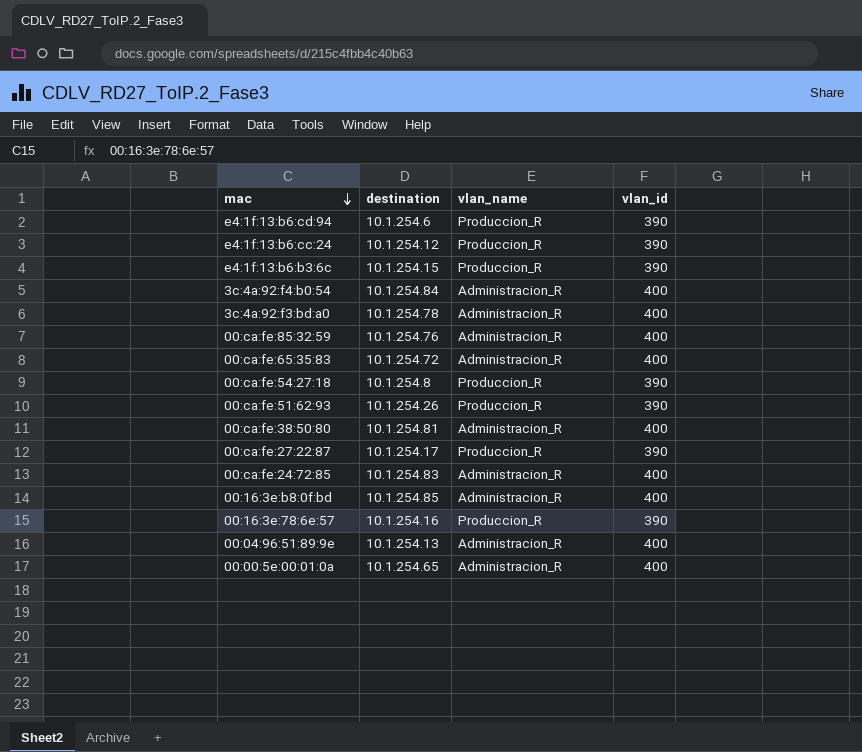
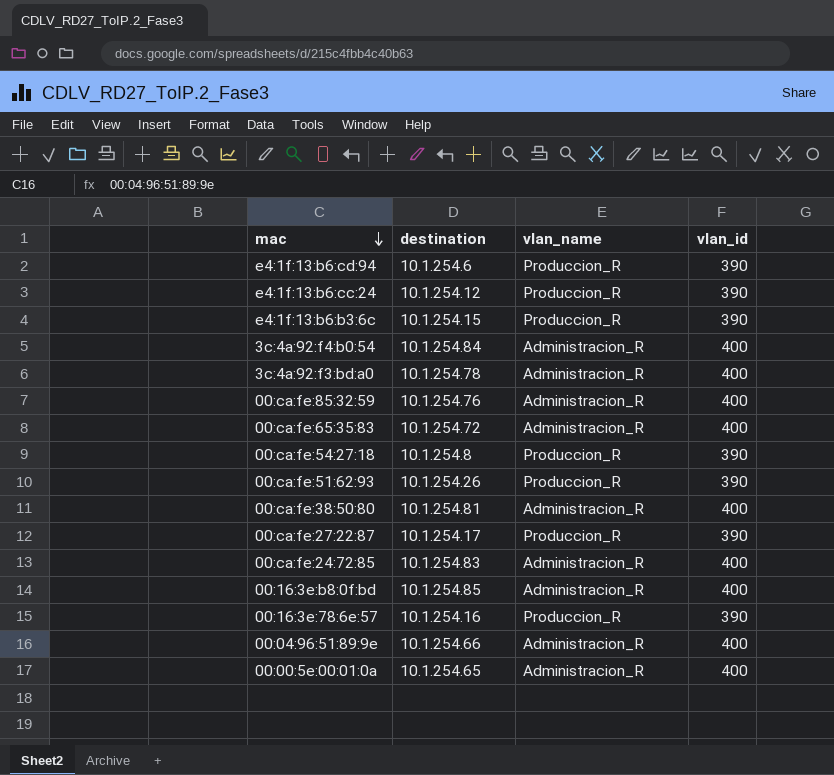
00:04:96:51:89:9e | destination: 10.1.254.13 -> 10.1.254.66

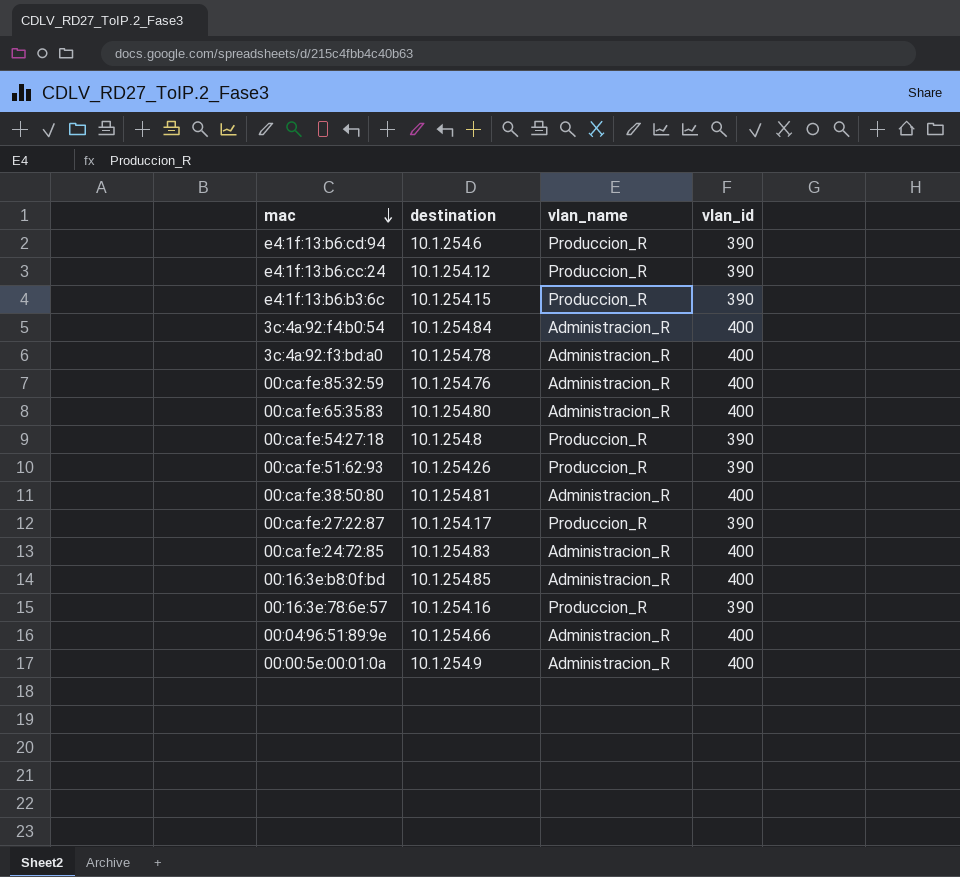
00:ca:fe:65:35:83 | destination: 10.1.254.72 -> 10.1.254.80
00:00:5e:00:01:0a | destination: 10.1.254.65 -> 10.1.254.9

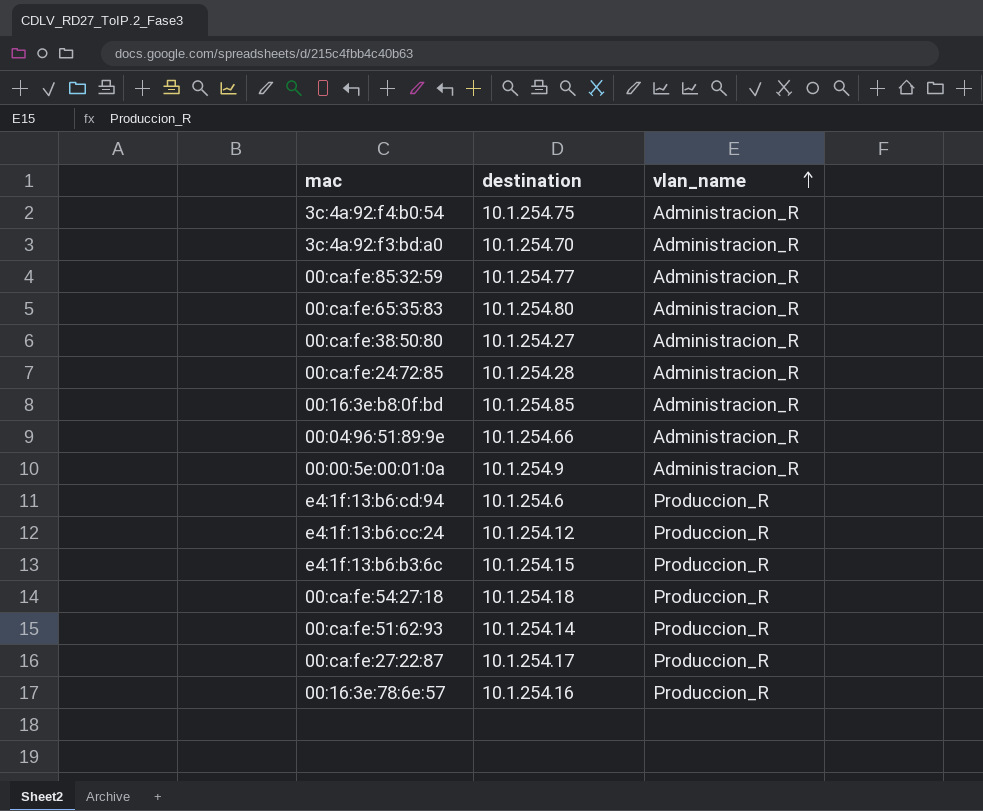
row order: mac descending -> vlan_name ascending
column vlan_id | position: 4 -> none
3c:4a:92:f4:b0:54 | destination: 10.1.254.84 -> 10.1.254.75
3c:4a:92:f3:bd:a0 | destination: 10.1.254.78 -> 10.1.254.70
00:ca:fe:85:32:59 | destination: 10.1.254.76 -> 10.1.254.77
00:ca:fe:38:50:80 | destination: 10.1.254.81 -> 10.1.254.27
00:ca:fe:24:72:85 | destination: 10.1.254.83 -> 10.1.254.28
00:ca:fe:54:27:18 | destination: 10.1.254.8 -> 10.1.254.18
00:ca:fe:51:62:93 | destination: 10.1.254.26 -> 10.1.254.14

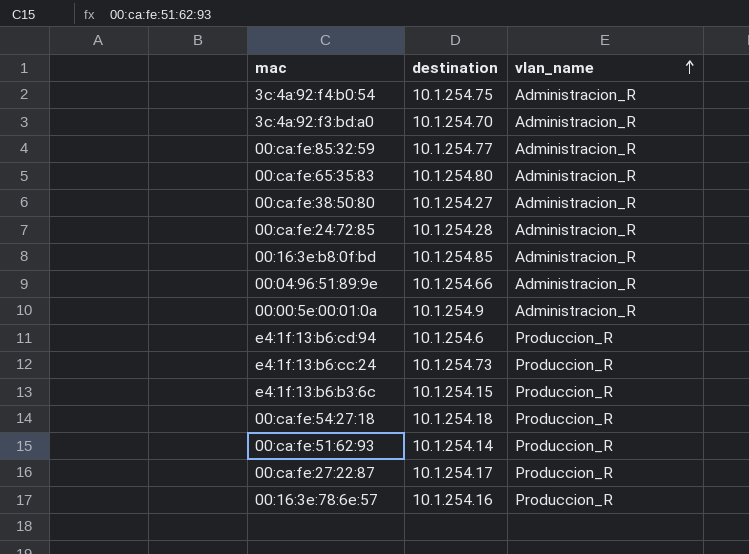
e4:1f:13:b6:cc:24 | destination: 10.1.254.12 -> 10.1.254.73

